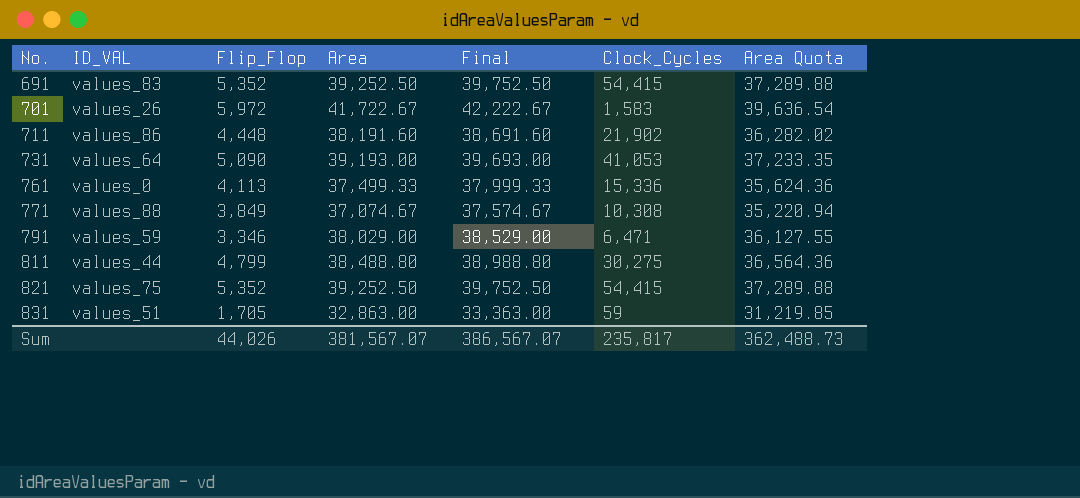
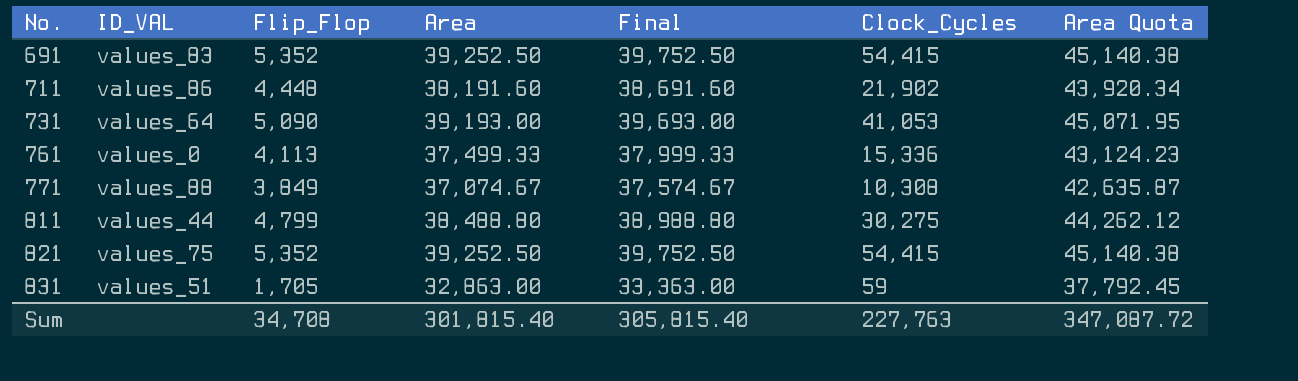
column Area Quota | formula: [Area] * 0.95 -> [Area] * 1.15
row 701: values_26 | 5,972 | 41,722.67 | 42,222.67 | 1,583 | 39,636.54 -> none
row 791: values_59 | 3,346 | 38,029.00 | 38,529.00 | 6,471 | 36,127.55 -> none
Sum | Flip_Flop: 44,026 -> 34,708
Sum | Area: 381,567.07 -> 301,815.40
Sum | Final: 386,567.07 -> 305,815.40
Sum | Clock_Cycles: 235,817 -> 227,763
Sum | Area Quota: 362,488.73 -> 347,087.72

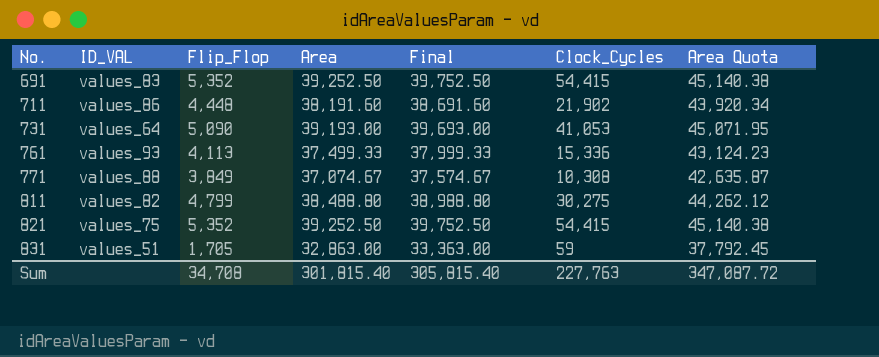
761 | ID_VAL: values_0 -> values_93
811 | ID_VAL: values_44 -> values_82

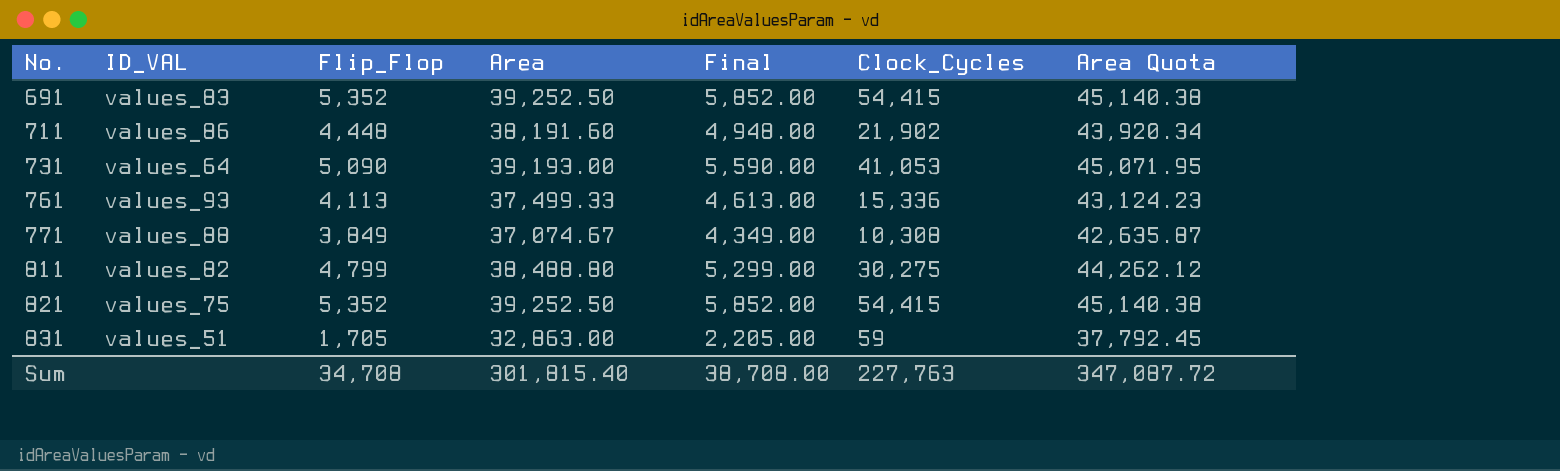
column Final | formula: [Area] + 500 -> [Flip_Flop] + 500
Sum | Final: 305,815.40 -> 38,708.00

